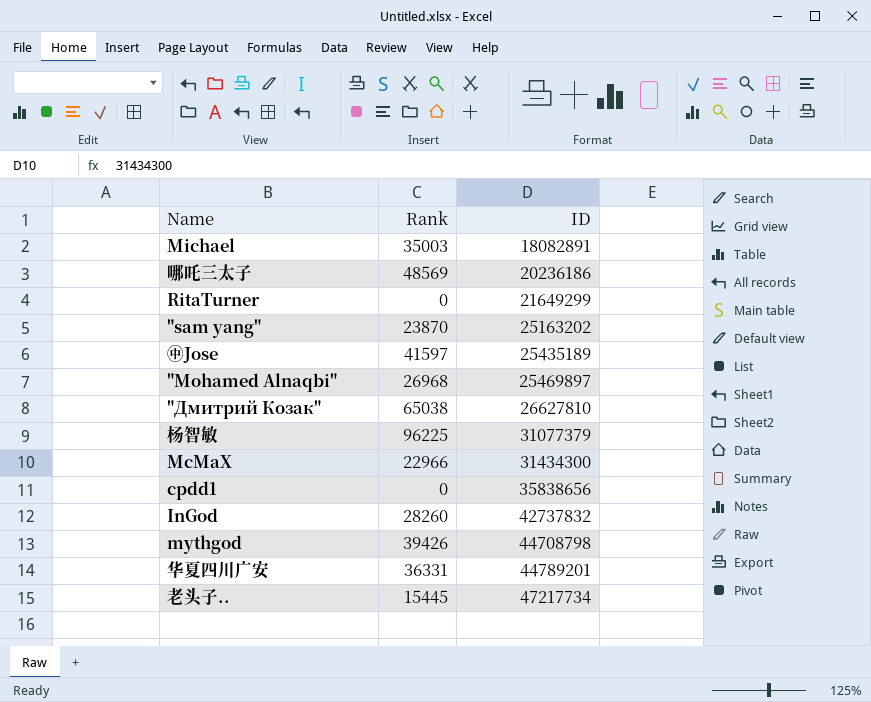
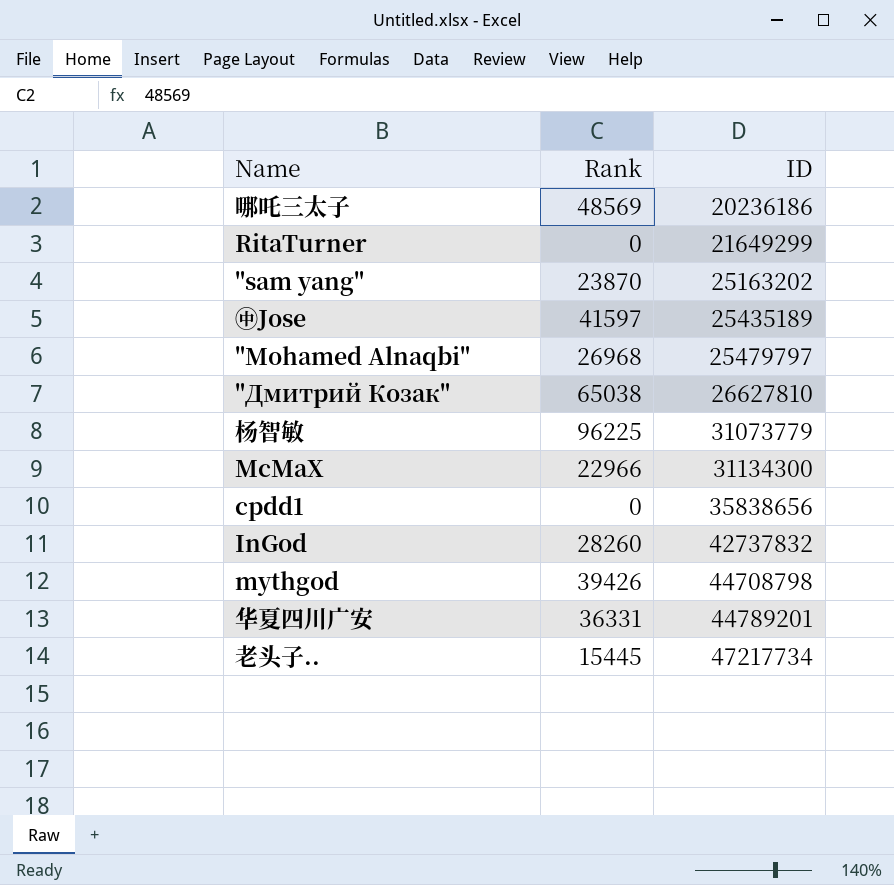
row Michael: 35003 | 18082891 -> none
"Mohamed Alnaqbi" | ID: 25469897 -> 25479797
杨智敏 | ID: 31077379 -> 31073779
McMaX | ID: 31434300 -> 31134300

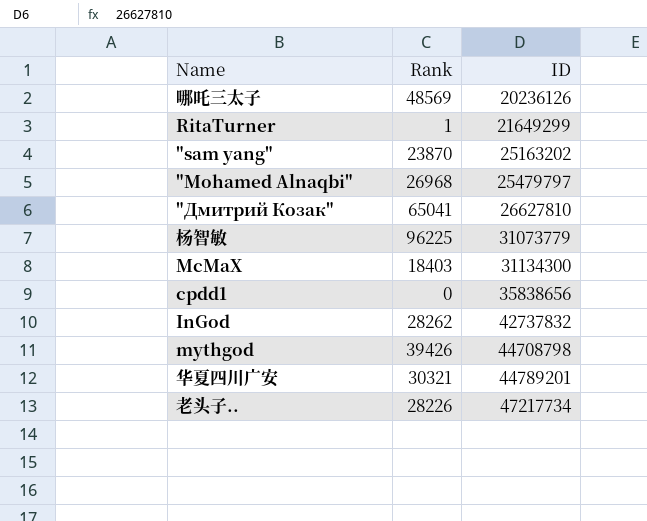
row ㊥Jose: 41597 | 25435189 -> none
哪吒三太子 | ID: 20236186 -> 20236126
RitaTurner | Rank: 0 -> 1
"Дмитрий Козак" | Rank: 65038 -> 65041
McMaX | Rank: 22966 -> 18403
InGod | Rank: 28260 -> 28262
华夏四川广安 | Rank: 36331 -> 30321
老头子.. | Rank: 15445 -> 28226

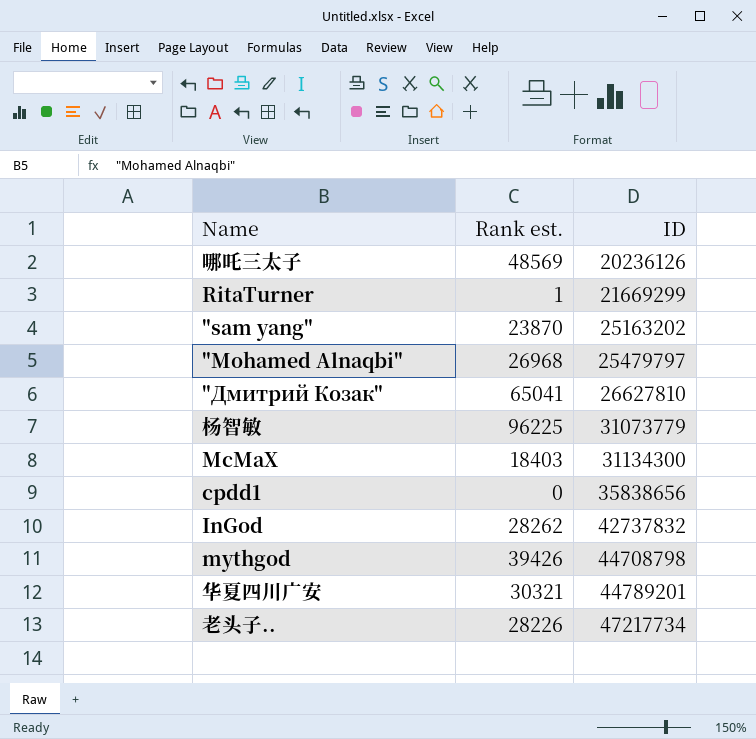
column name: Rank -> Rank est.
RitaTurner | ID: 21649299 -> 21669299

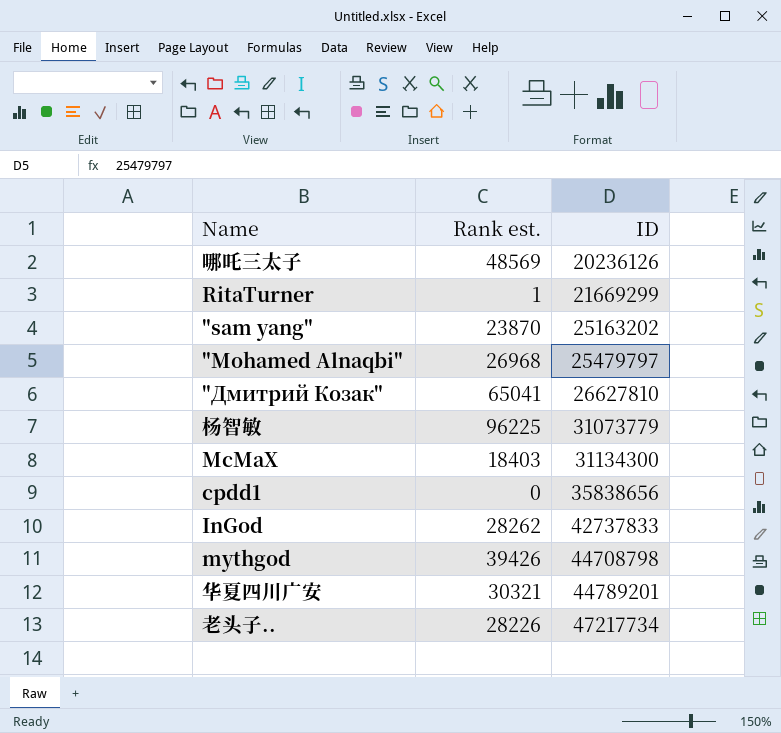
InGod | ID: 42737832 -> 42737833

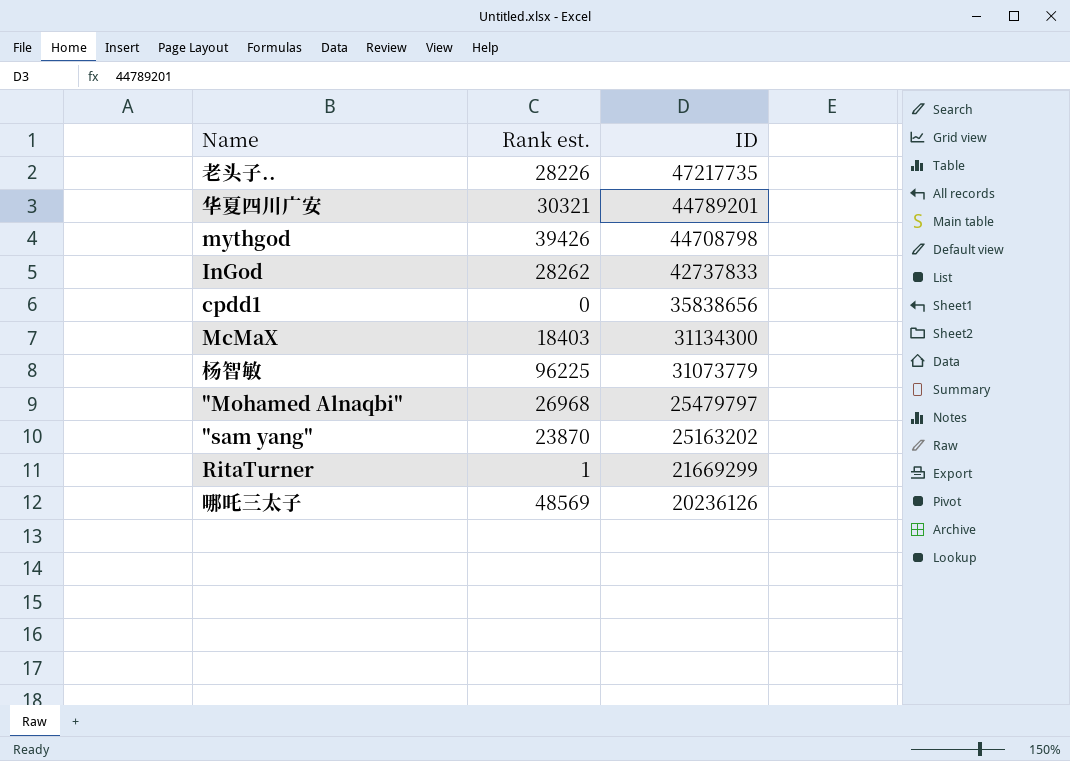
row order: ID ascending -> ID descending
row "Дмитрий Козак": 65041 | 26627810 -> none
老头子.. | ID: 47217734 -> 47217735

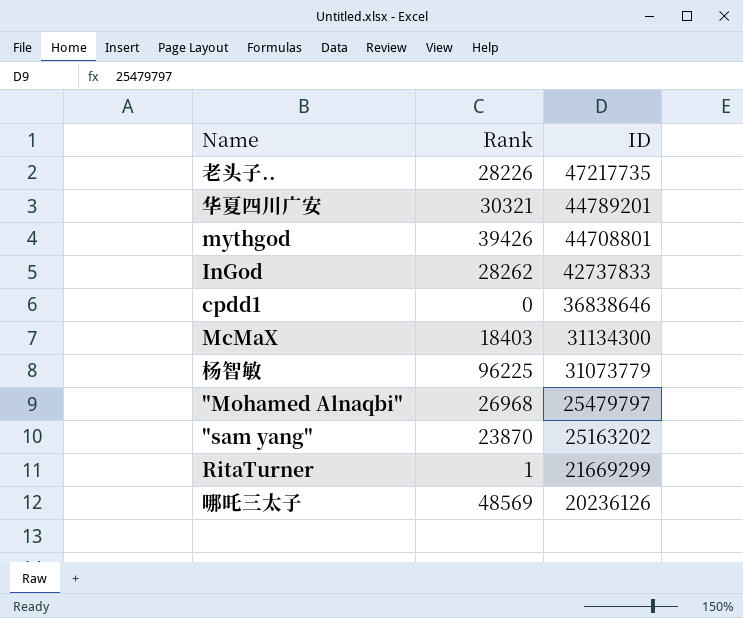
column name: Rank est. -> Rank
mythgod | ID: 44708798 -> 44708801
cpdd1 | ID: 35838656 -> 36838646

